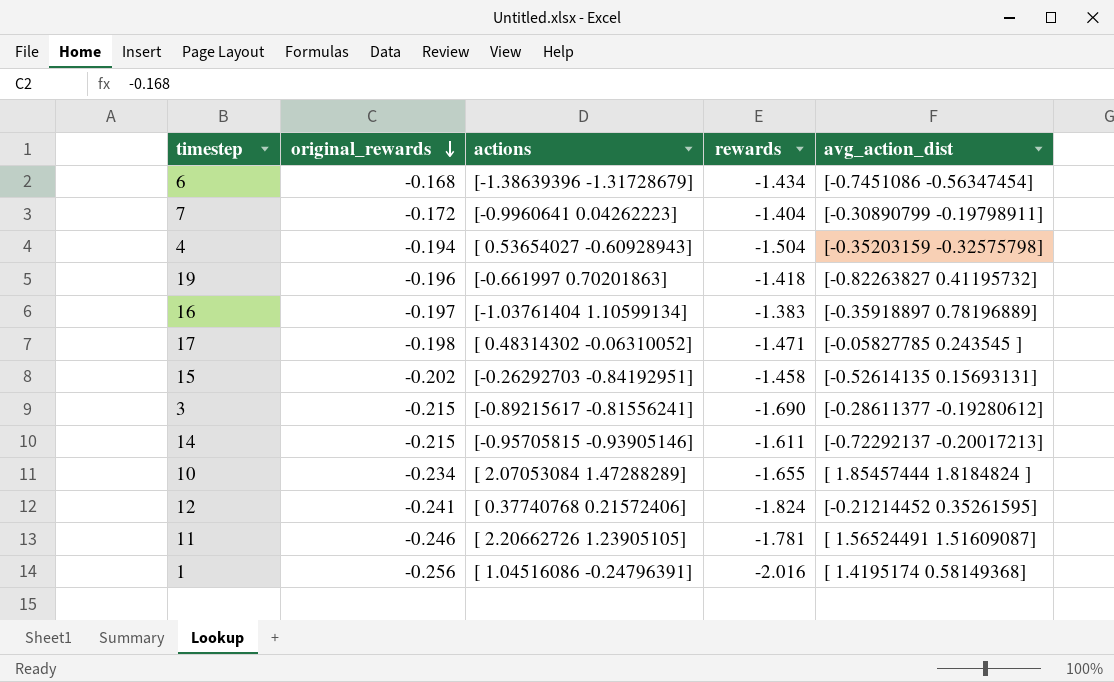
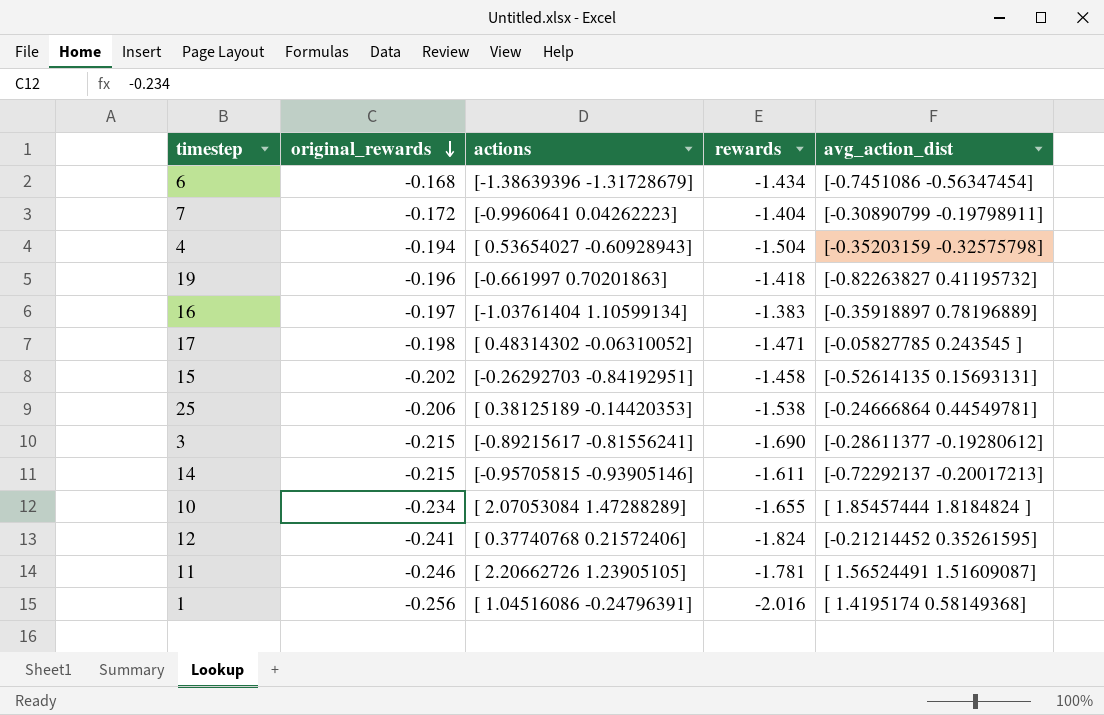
row 25: none -> -0.206 | [ 0.38125189 -0.14420353] | -1.538 | [-0.24666864 0.44549781]

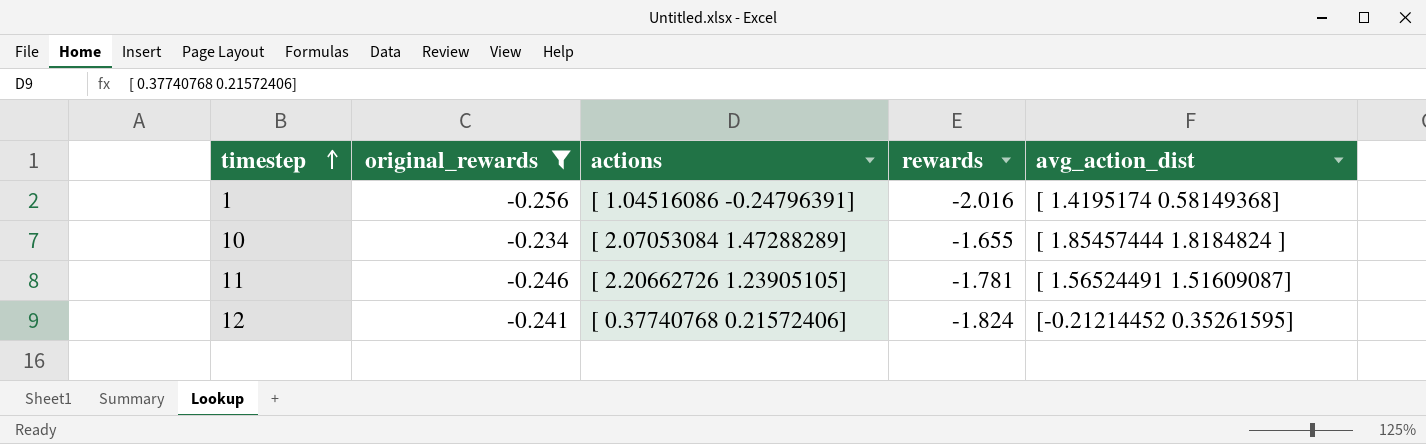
filter: none -> original_rewards <= -0.234
row order: original_rewards descending -> timestep ascending

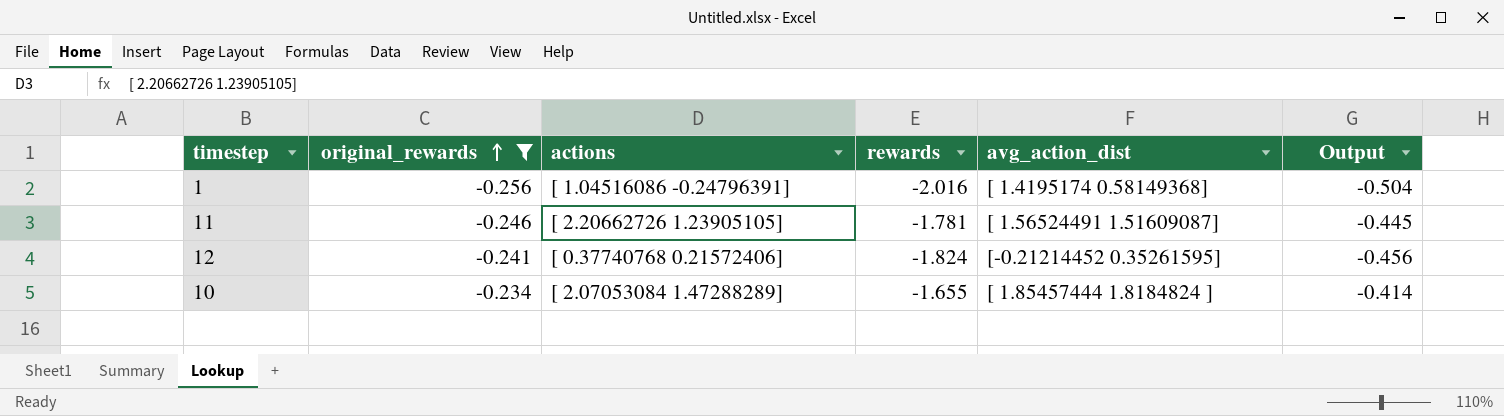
row order: timestep ascending -> original_rewards ascending
column Output | formula: none -> [rewards] * 0.25

